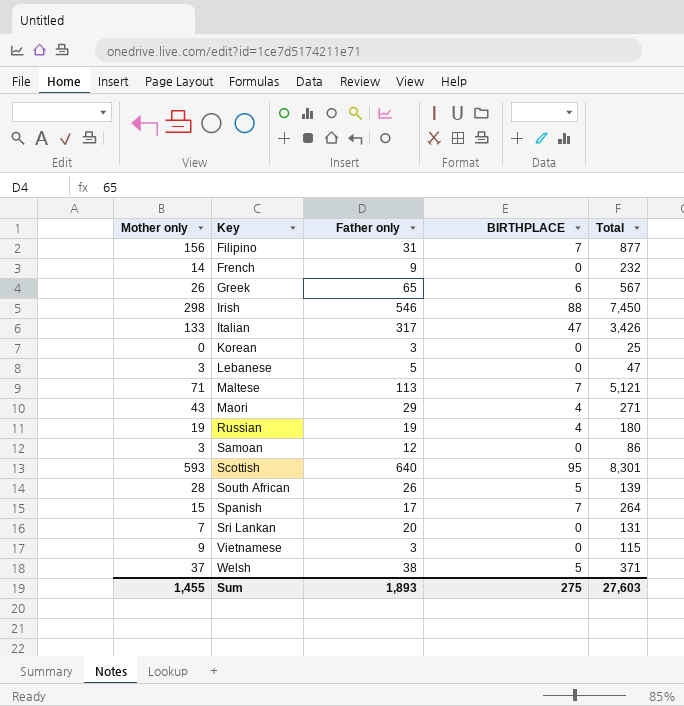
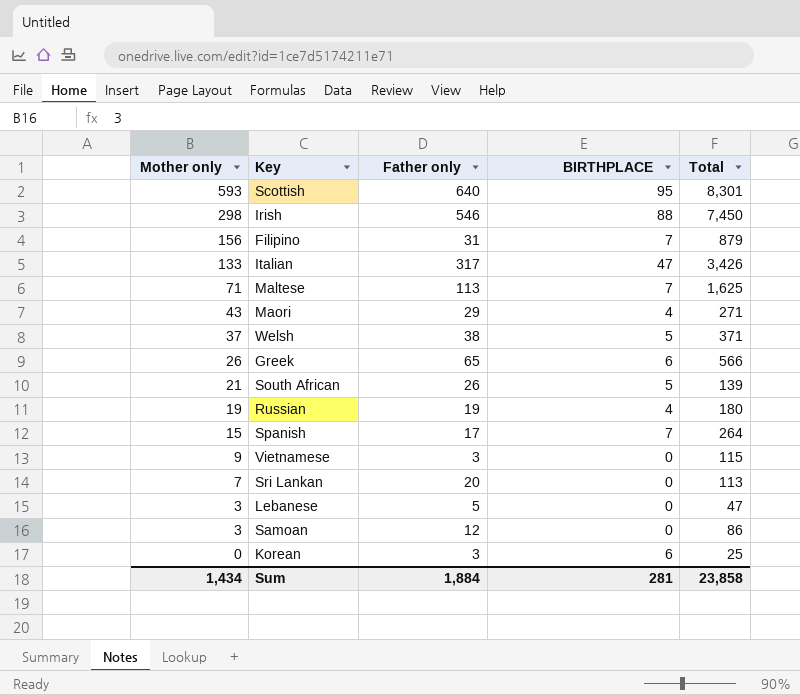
row order: Key ascending -> Mother only descending
row French: 14 | 9 | 0 | 232 -> none
Filipino | Total: 877 -> 879
Maltese | Total: 5,121 -> 1,625
Greek | Total: 567 -> 566
South African | Mother only: 28 -> 21
Sri Lankan | Total: 131 -> 113
Korean | BIRTHPLACE: 0 -> 6
Sum | Mother only: 1,455 -> 1,434
Sum | Father only: 1,893 -> 1,884
Sum | BIRTHPLACE: 275 -> 281
Sum | Total: 27,603 -> 23,858

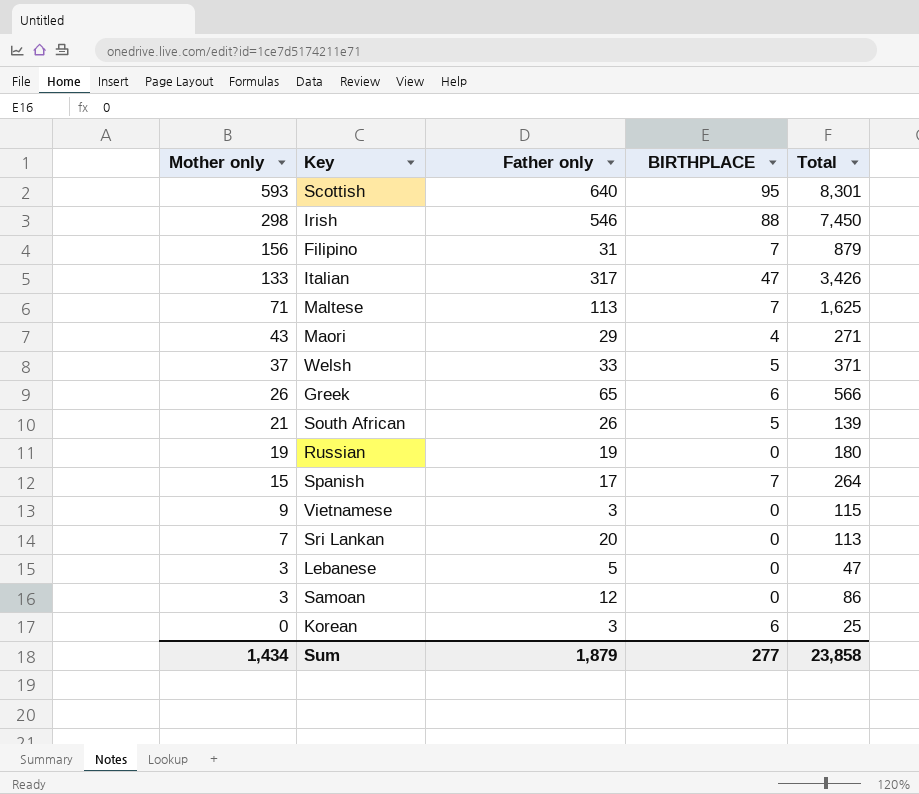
Welsh | Father only: 38 -> 33
Russian | BIRTHPLACE: 4 -> 0
Sum | Father only: 1,884 -> 1,879
Sum | BIRTHPLACE: 281 -> 277

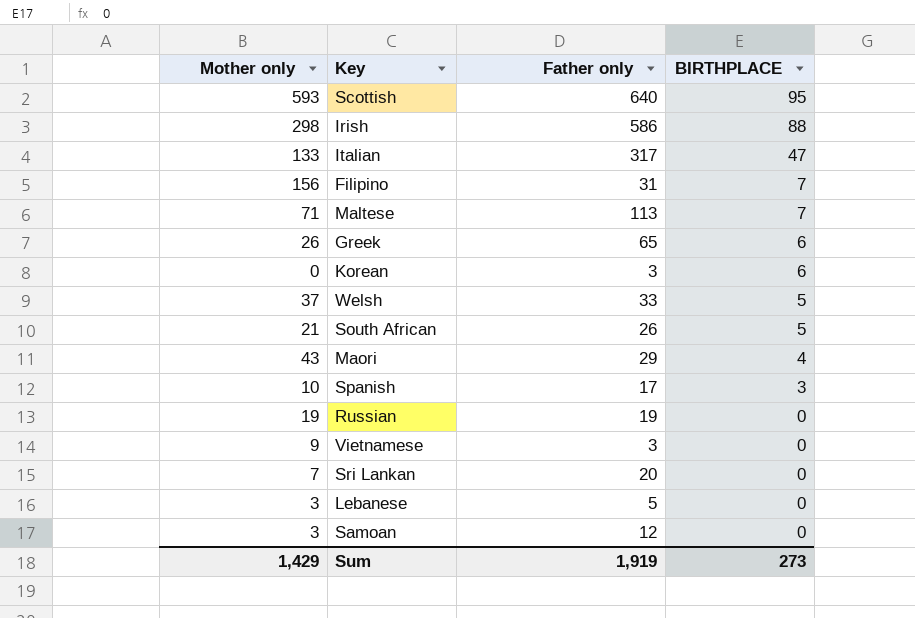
row order: Mother only descending -> BIRTHPLACE descending
column Total | position: 5 -> none
Irish | Father only: 546 -> 586
Spanish | Mother only: 15 -> 10
Spanish | BIRTHPLACE: 7 -> 3
Sum | Mother only: 1,434 -> 1,429
Sum | Father only: 1,879 -> 1,919
Sum | BIRTHPLACE: 277 -> 273

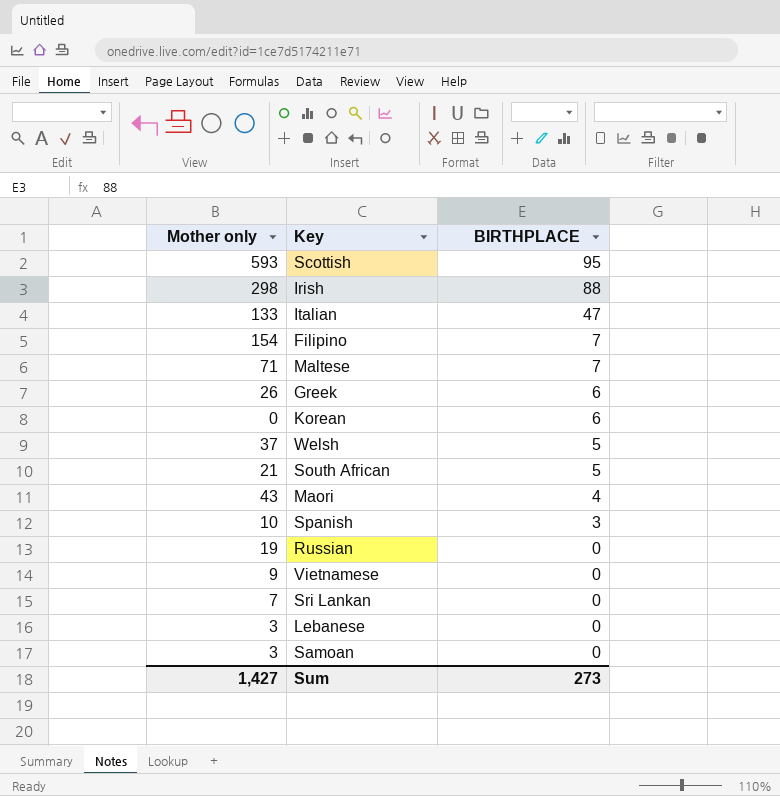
column Father only | position: 3 -> none
Filipino | Mother only: 156 -> 154
Sum | Mother only: 1,429 -> 1,427

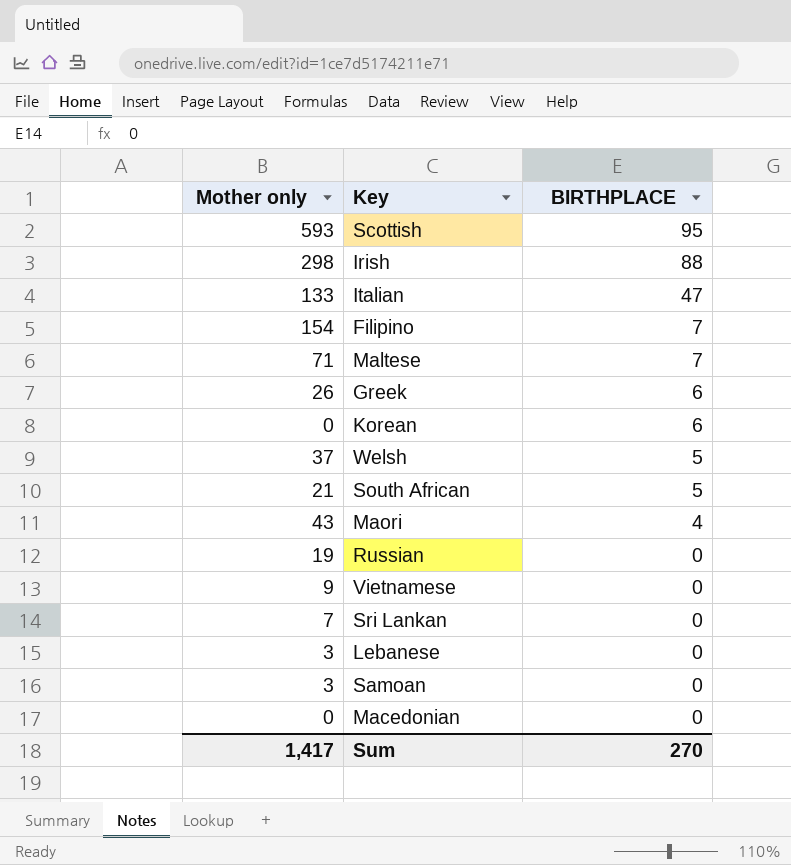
row Spanish: 10 | 3 -> none
row Macedonian: none -> 0 | 0
Sum | Mother only: 1,427 -> 1,417
Sum | BIRTHPLACE: 273 -> 270

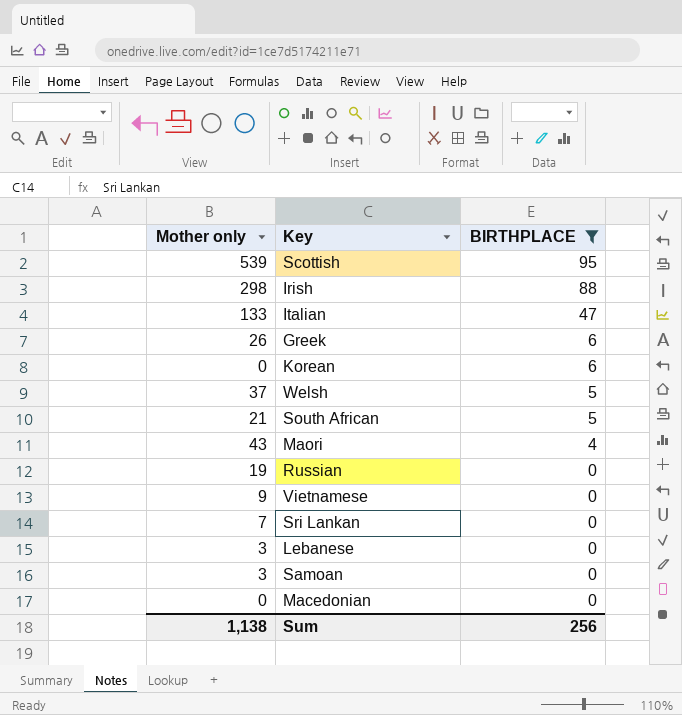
filter: none -> BIRTHPLACE != 7
Scottish | Mother only: 593 -> 539
Sum | Mother only: 1,417 -> 1,138
Sum | BIRTHPLACE: 270 -> 256

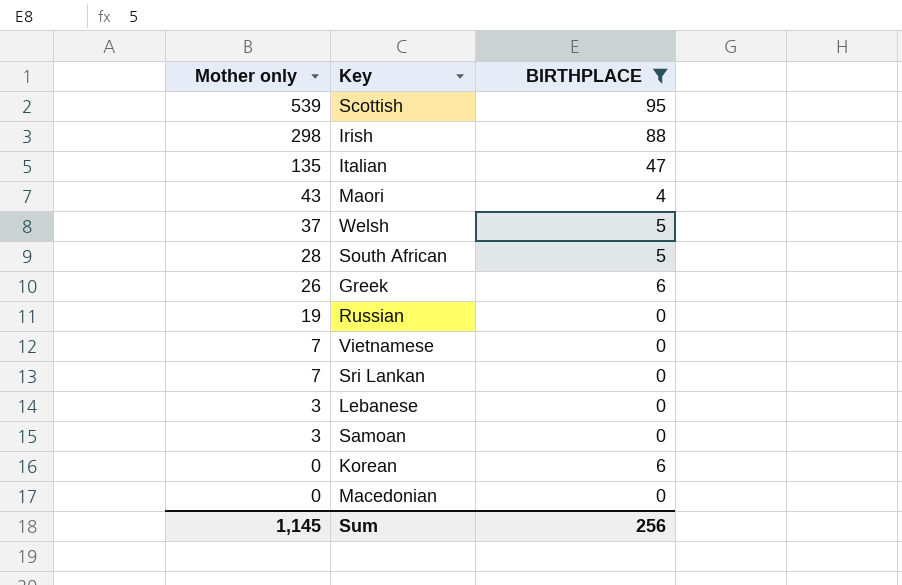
row order: BIRTHPLACE descending -> Mother only descending
Italian | Mother only: 133 -> 135
South African | Mother only: 21 -> 28
Vietnamese | Mother only: 9 -> 7
Sum | Mother only: 1,138 -> 1,145

